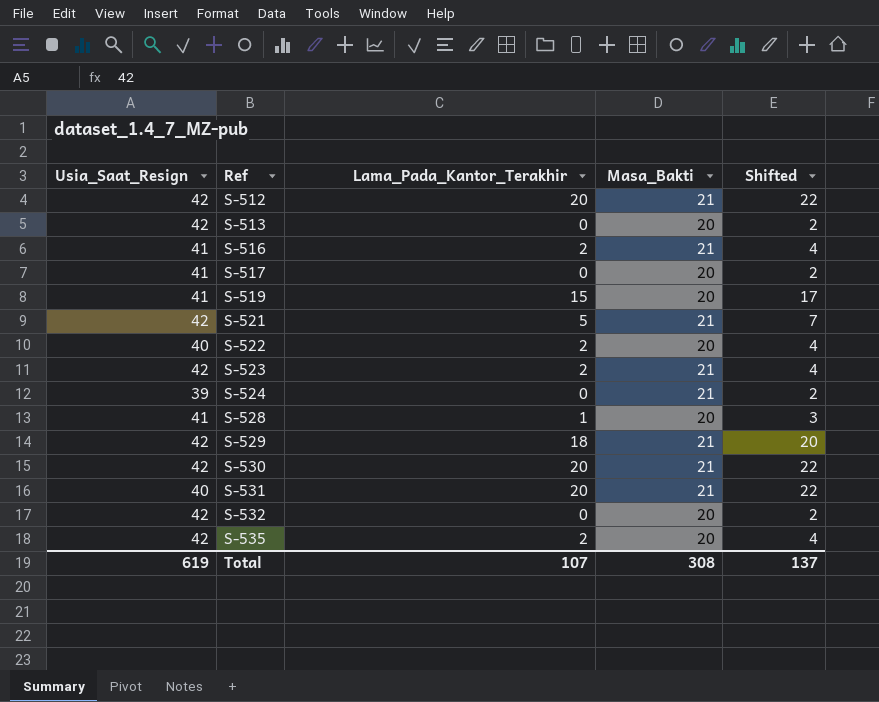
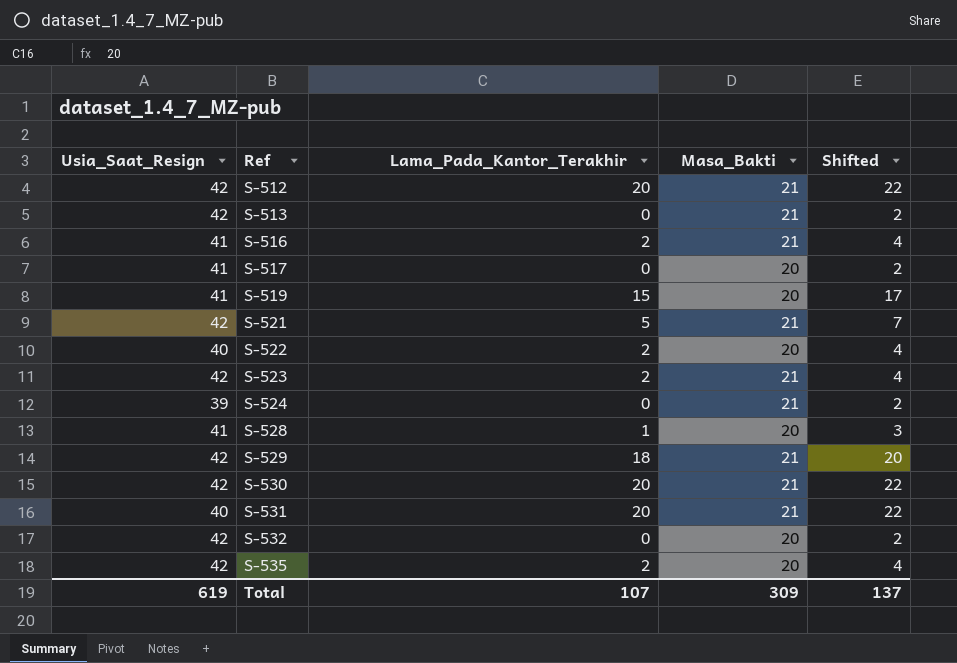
S-513 | Masa_Bakti: 20 -> 21
Total | Masa_Bakti: 308 -> 309

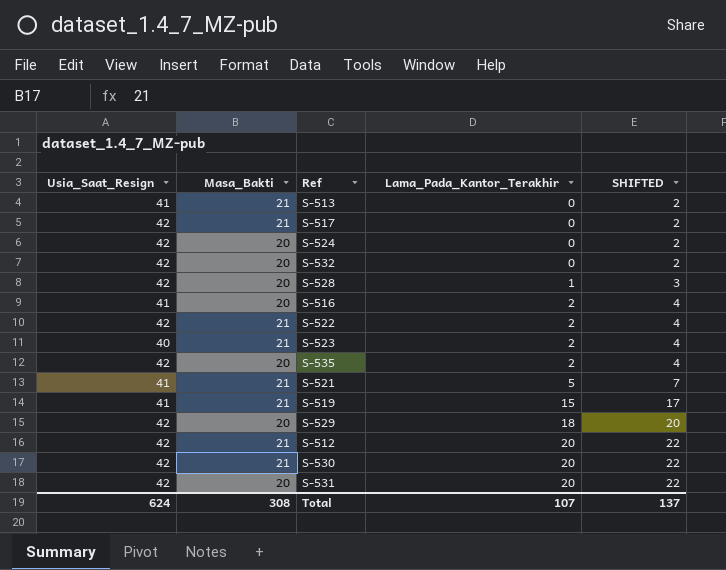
row order: Ref ascending -> Lama_Pada_Kantor_Terakhir ascending
column Masa_Bakti | position: 4 -> 2
column name: Shifted -> SHIFTED
S-513 | Usia_Saat_Resign: 42 -> 41
S-517 | Usia_Saat_Resign: 41 -> 42
S-517 | Masa_Bakti: 20 -> 21
S-524 | Usia_Saat_Resign: 39 -> 42
S-524 | Masa_Bakti: 21 -> 20
S-528 | Usia_Saat_Resign: 41 -> 42
S-516 | Masa_Bakti: 21 -> 20
S-522 | Usia_Saat_Resign: 40 -> 42
S-522 | Masa_Bakti: 20 -> 21
S-523 | Usia_Saat_Resign: 42 -> 40
S-521 | Usia_Saat_Resign: 42 -> 41
S-519 | Masa_Bakti: 20 -> 21
S-529 | Masa_Bakti: 21 -> 20
S-531 | Usia_Saat_Resign: 40 -> 42
S-531 | Masa_Bakti: 21 -> 20
Total | Usia_Saat_Resign: 619 -> 624
Total | Masa_Bakti: 309 -> 308

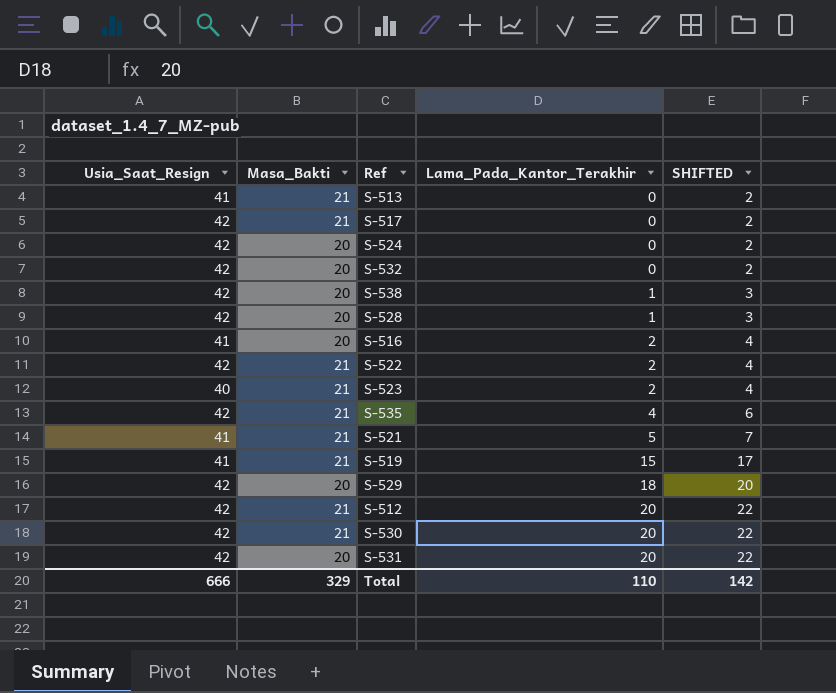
row S-538: none -> 42 | 20 | 1 | 3
S-535 | Masa_Bakti: 20 -> 21
S-535 | Lama_Pada_Kantor_Terakhir: 2 -> 4
S-535 | SHIFTED: 4 -> 6
Total | Usia_Saat_Resign: 624 -> 666
Total | Masa_Bakti: 308 -> 329
Total | Lama_Pada_Kantor_Terakhir: 107 -> 110
Total | SHIFTED: 137 -> 142

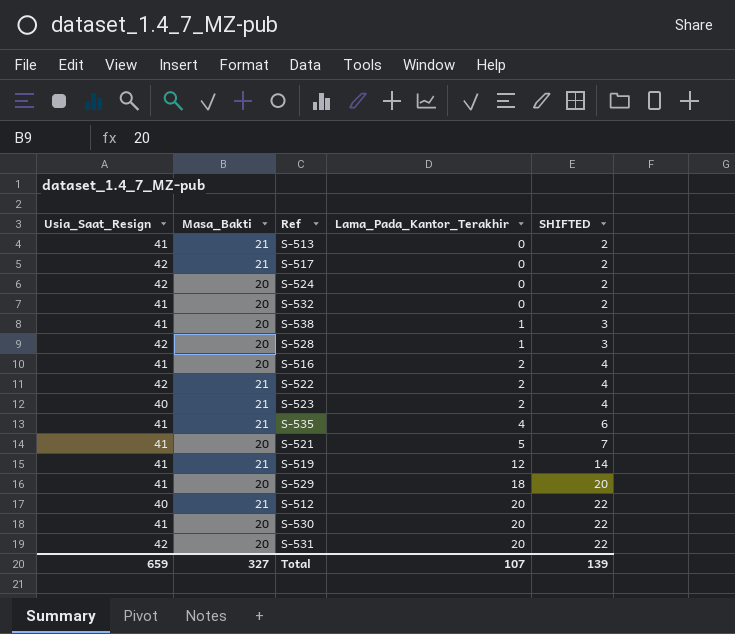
S-532 | Usia_Saat_Resign: 42 -> 41
S-538 | Usia_Saat_Resign: 42 -> 41
S-535 | Usia_Saat_Resign: 42 -> 41
S-521 | Masa_Bakti: 21 -> 20
S-519 | Lama_Pada_Kantor_Terakhir: 15 -> 12
S-519 | SHIFTED: 17 -> 14
S-529 | Usia_Saat_Resign: 42 -> 41
S-512 | Usia_Saat_Resign: 42 -> 40
S-530 | Usia_Saat_Resign: 42 -> 41
S-530 | Masa_Bakti: 21 -> 20
Total | Usia_Saat_Resign: 666 -> 659
Total | Masa_Bakti: 329 -> 327
Total | Lama_Pada_Kantor_Terakhir: 110 -> 107
Total | SHIFTED: 142 -> 139

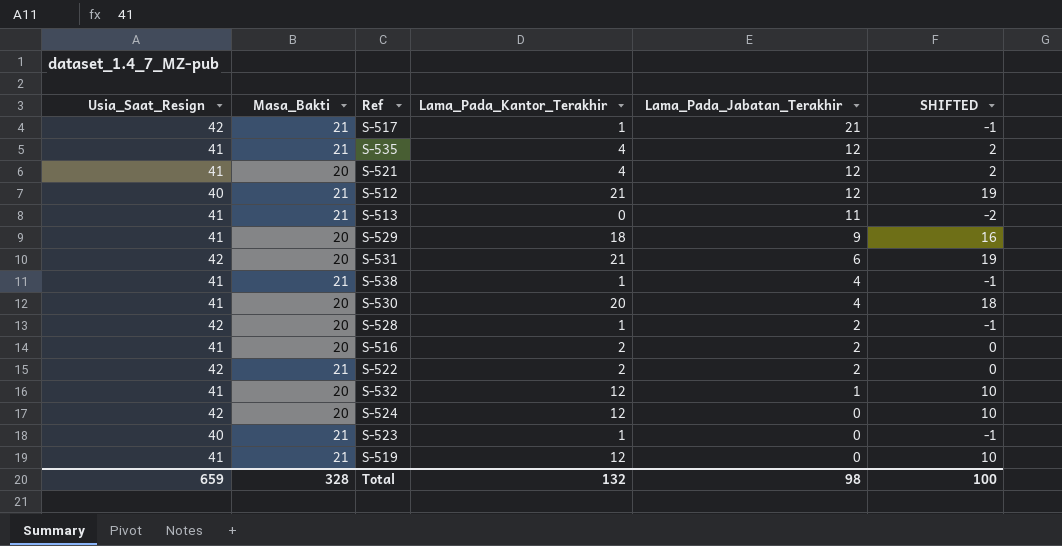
row order: Lama_Pada_Kantor_Terakhir ascending -> Lama_Pada_Jabatan_Terakhir descending
column Lama_Pada_Jabatan_Terakhir | position: none -> 5
column SHIFTED | formula: [Lama_Pada_Kantor_Terakhir] + 2 -> [Lama_Pada_Kantor_Terakhir] - 2
S-517 | Lama_Pada_Kantor_Terakhir: 0 -> 1
S-521 | Lama_Pada_Kantor_Terakhir: 5 -> 4
S-512 | Lama_Pada_Kantor_Terakhir: 20 -> 21
S-531 | Lama_Pada_Kantor_Terakhir: 20 -> 21
S-538 | Masa_Bakti: 20 -> 21
S-532 | Lama_Pada_Kantor_Terakhir: 0 -> 12
S-524 | Lama_Pada_Kantor_Terakhir: 0 -> 12
S-523 | Lama_Pada_Kantor_Terakhir: 2 -> 1
Total | Masa_Bakti: 327 -> 328
Total | Lama_Pada_Kantor_Terakhir: 107 -> 132
Total | SHIFTED: 139 -> 100

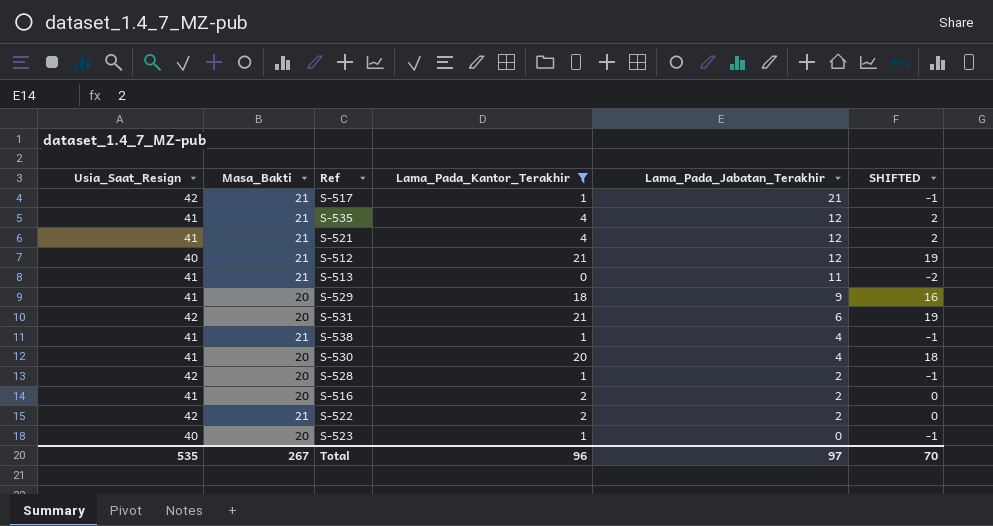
filter: none -> Lama_Pada_Kantor_Terakhir != 12
S-521 | Masa_Bakti: 20 -> 21
S-523 | Masa_Bakti: 21 -> 20
Total | Usia_Saat_Resign: 659 -> 535
Total | Masa_Bakti: 328 -> 267
Total | Lama_Pada_Kantor_Terakhir: 132 -> 96
Total | Lama_Pada_Jabatan_Terakhir: 98 -> 97
Total | SHIFTED: 100 -> 70

